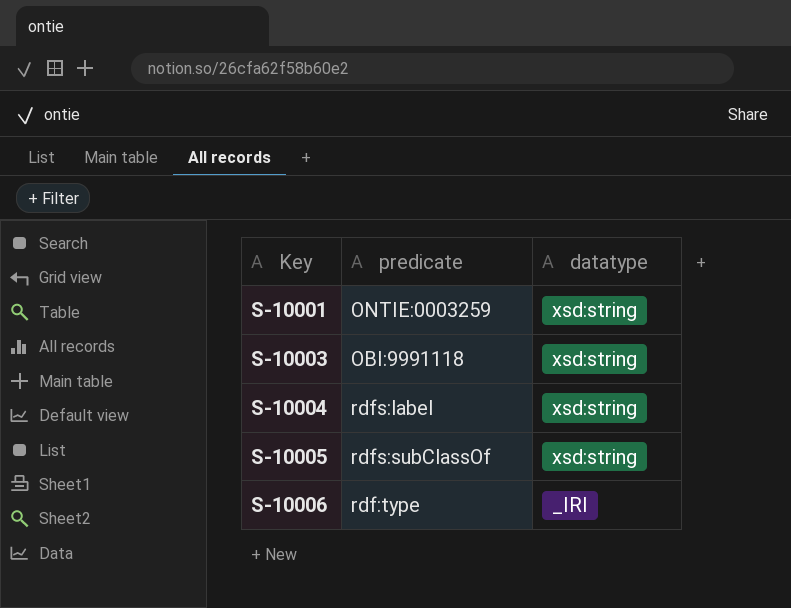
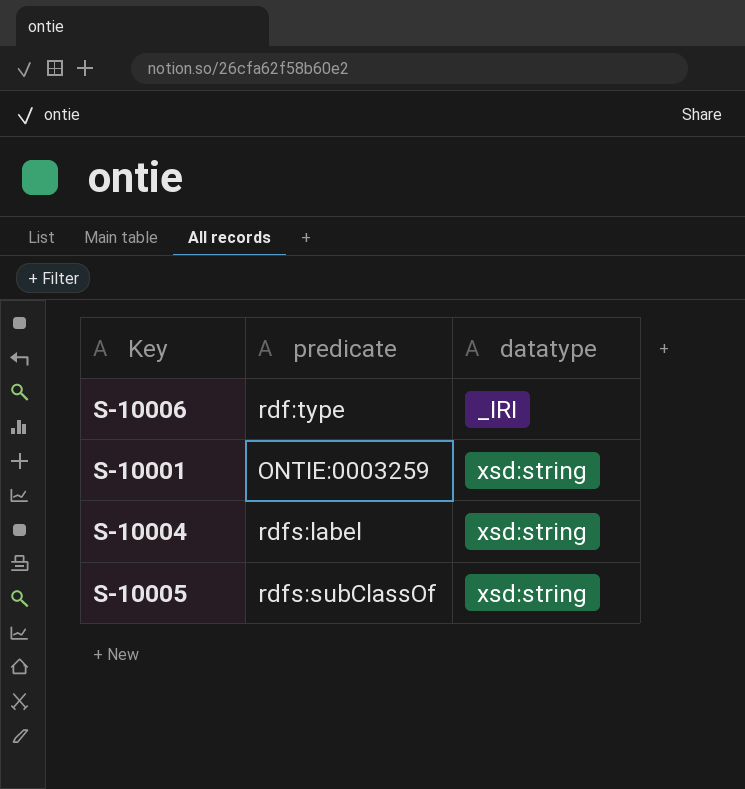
row order: Key ascending -> datatype ascending
row S-10003: OBI:9991118 | xsd:string -> none

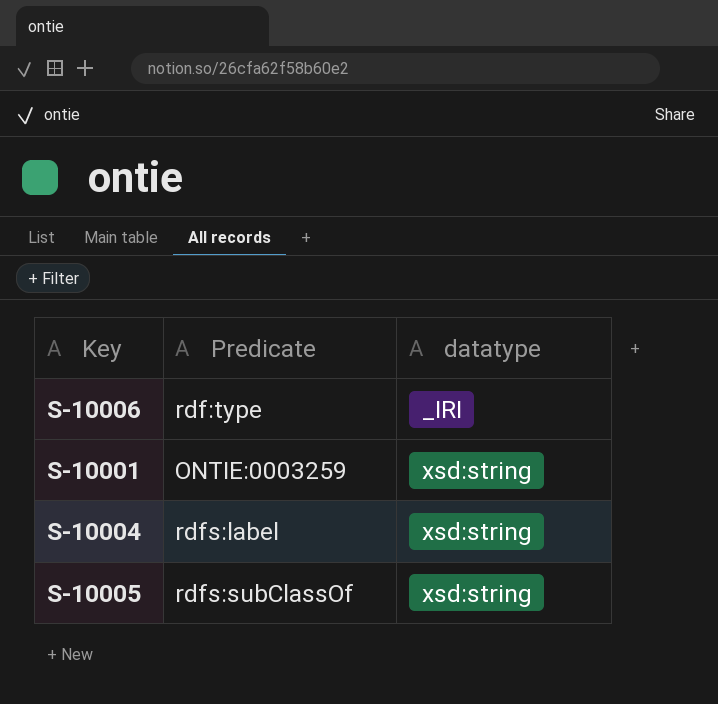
column name: predicate -> Predicate

